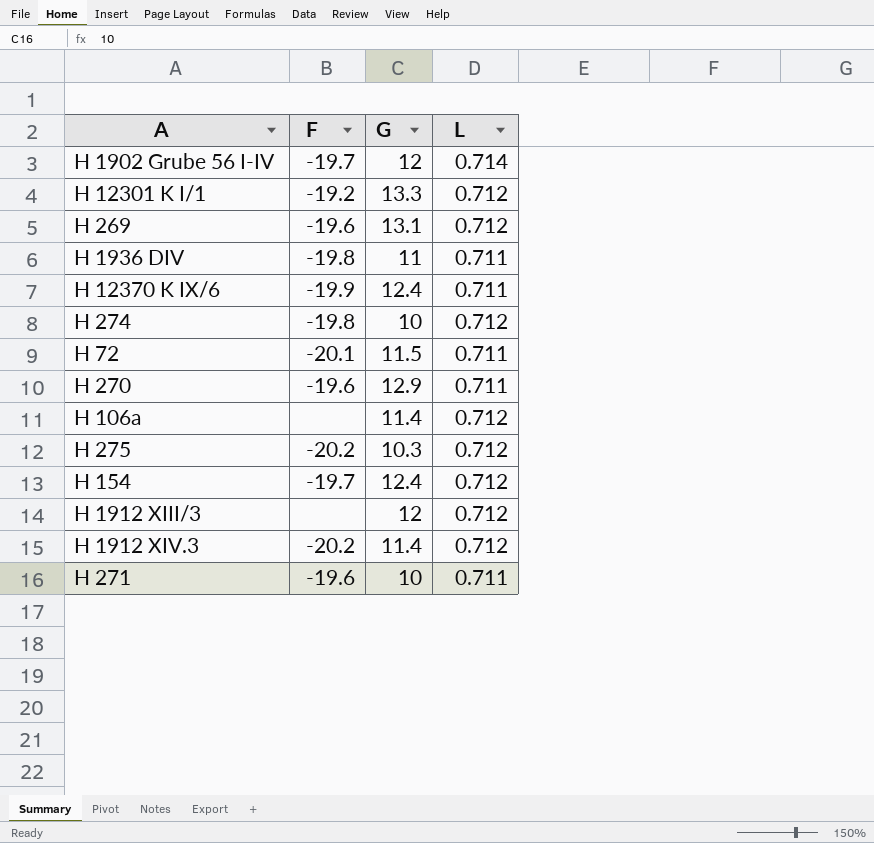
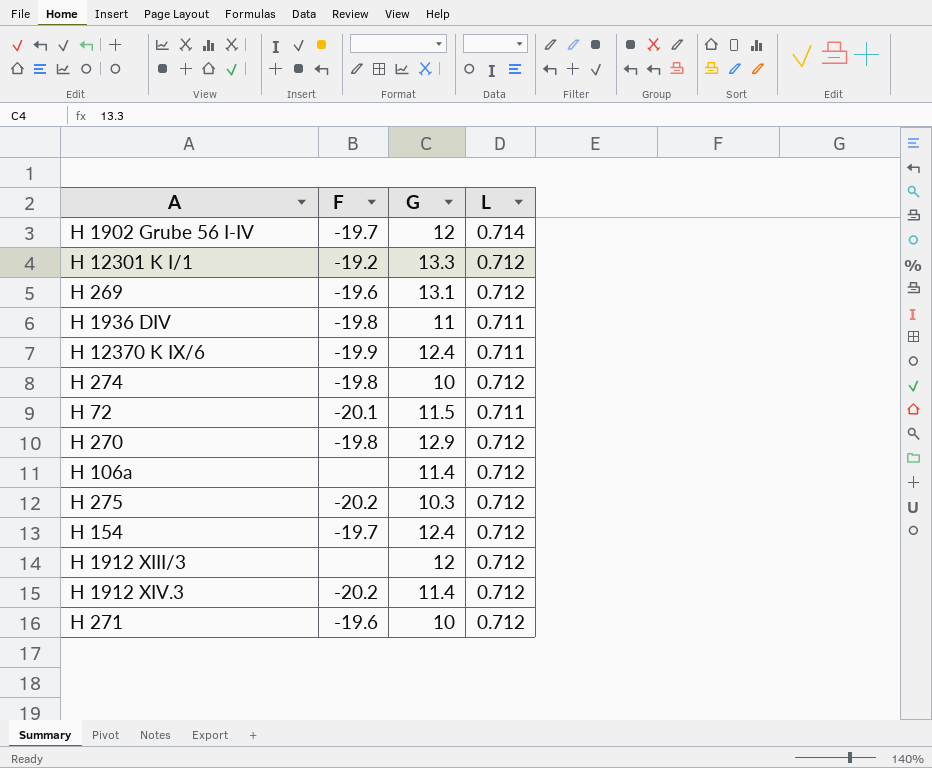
H 270 | F: -19.6 -> -19.8
H 270 | L: 0.711 -> 0.712
H 271 | L: 0.711 -> 0.712

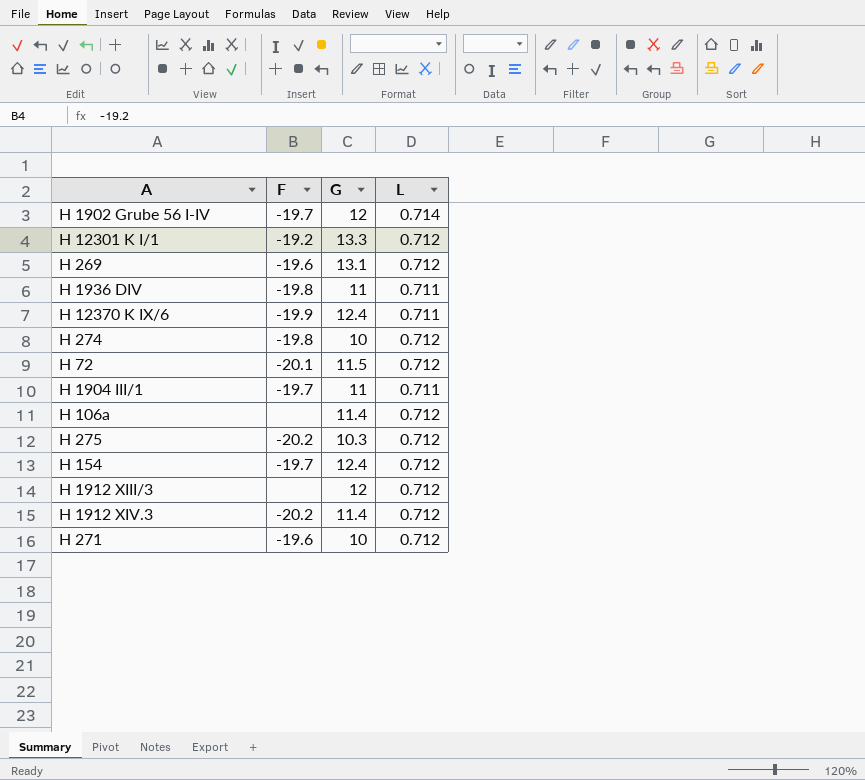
row H 270: -19.8 | 12.9 | 0.712 -> none
H 72 | L: 0.711 -> 0.712
row H 1904 III/1: none -> -19.7 | 11 | 0.711

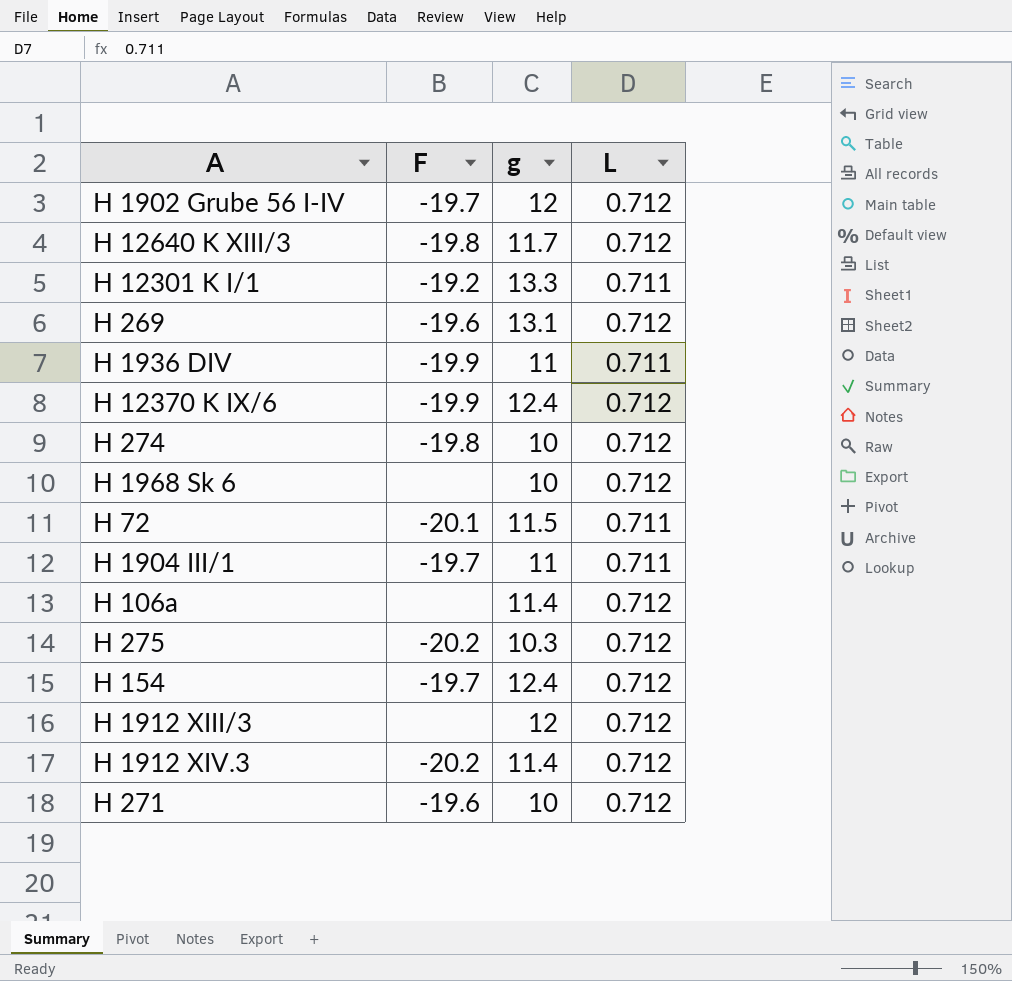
column name: G -> g
H 1902 Grube 56 I-IV | L: 0.714 -> 0.712
row H 12640 K XIII/3: none -> -19.8 | 11.7 | 0.712
H 12301 K I/1 | L: 0.712 -> 0.711
H 1936 DIV | F: -19.8 -> -19.9
H 12370 K IX/6 | L: 0.711 -> 0.712
row H 1968 Sk 6: none -> none | 10 | 0.712
H 72 | L: 0.712 -> 0.711

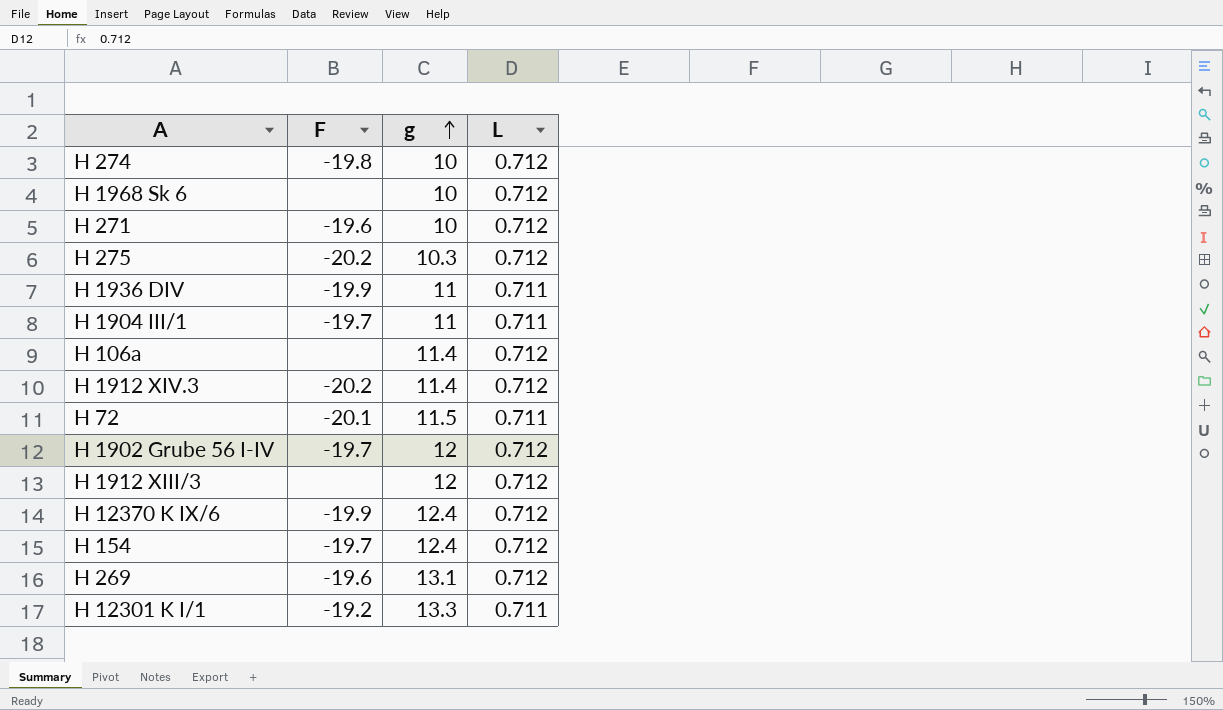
row order: none -> g ascending
row H 12640 K XIII/3: -19.8 | 11.7 | 0.712 -> none

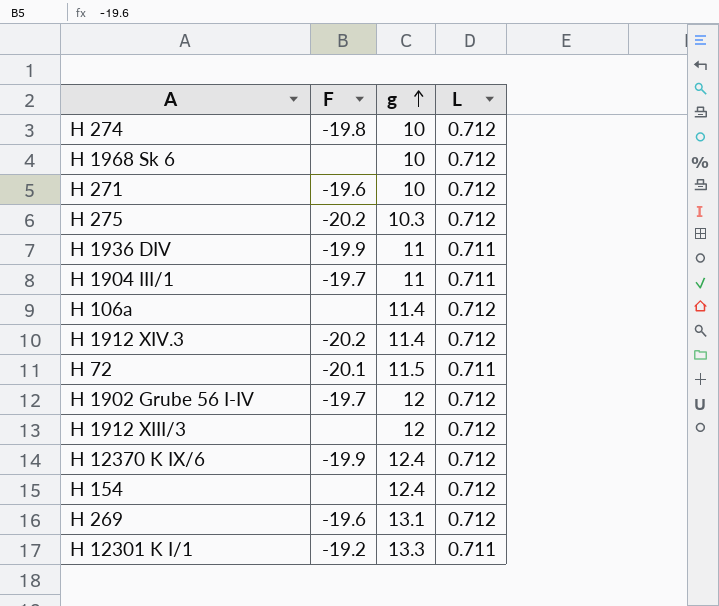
H 154 | F: -19.7 -> none

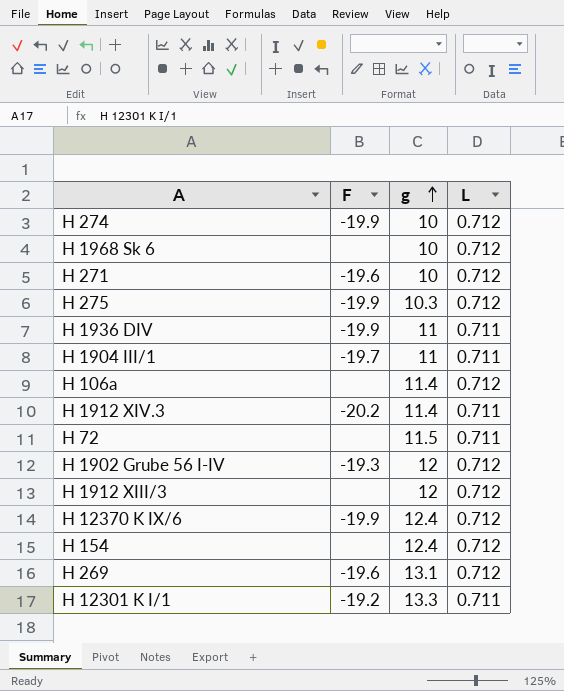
H 274 | F: -19.8 -> -19.9
H 275 | F: -20.2 -> -19.9
H 1912 XIV.3 | L: 0.712 -> 0.711
H 72 | F: -20.1 -> none
H 1902 Grube 56 I-IV | F: -19.7 -> -19.3

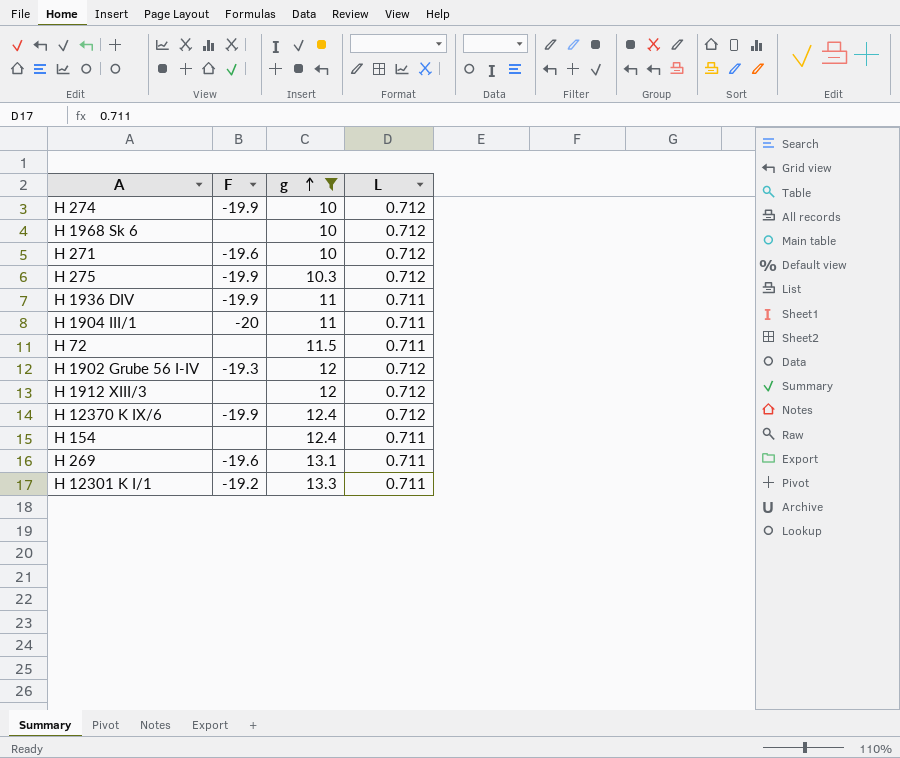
filter: none -> g != 11.4
H 1904 III/1 | F: -19.7 -> -20
H 154 | L: 0.712 -> 0.711
H 269 | L: 0.712 -> 0.711

